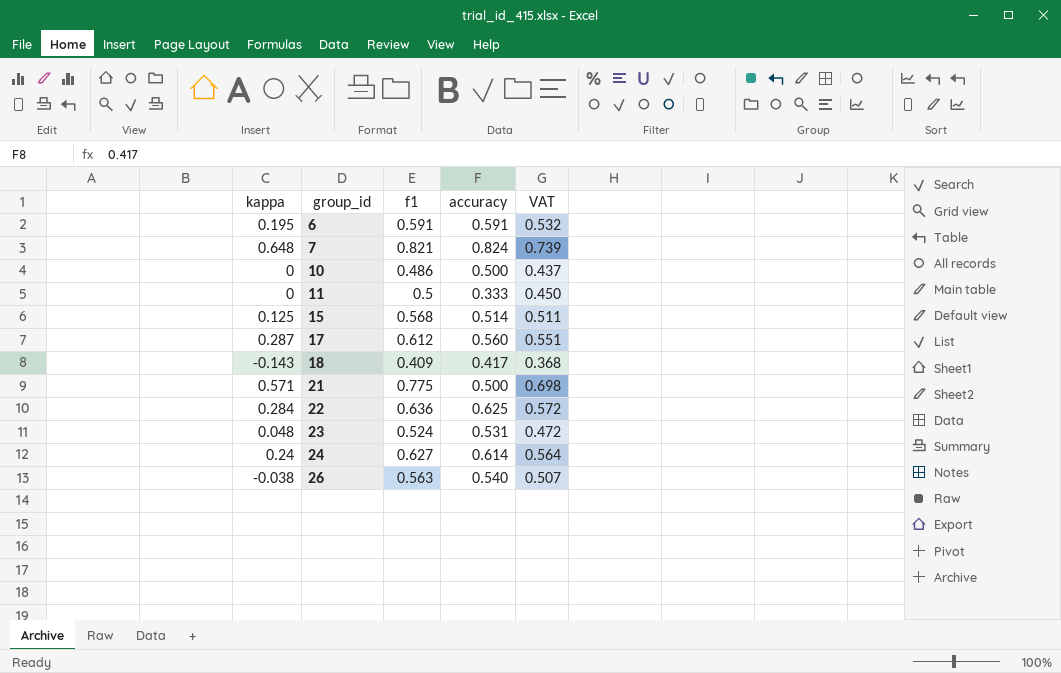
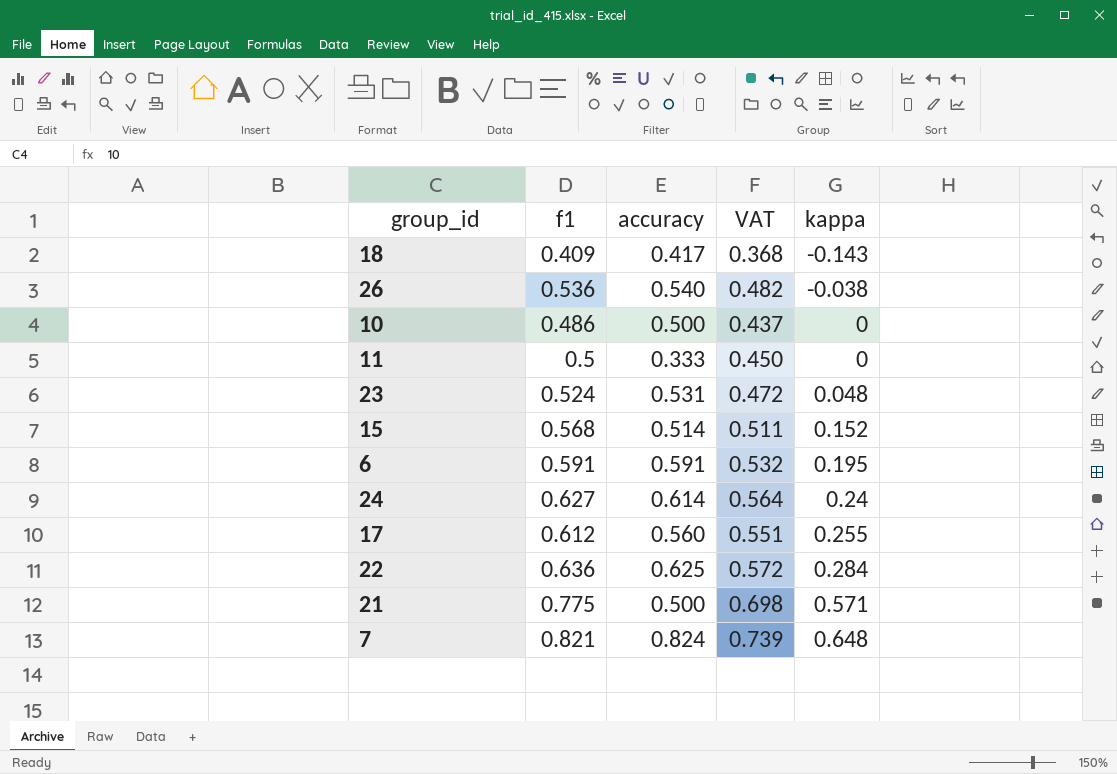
row order: group_id ascending -> kappa ascending
column kappa | position: 1 -> 5
26 | f1: 0.563 -> 0.536
26 | VAT: 0.507 -> 0.482
15 | kappa: 0.125 -> 0.152
17 | kappa: 0.287 -> 0.255

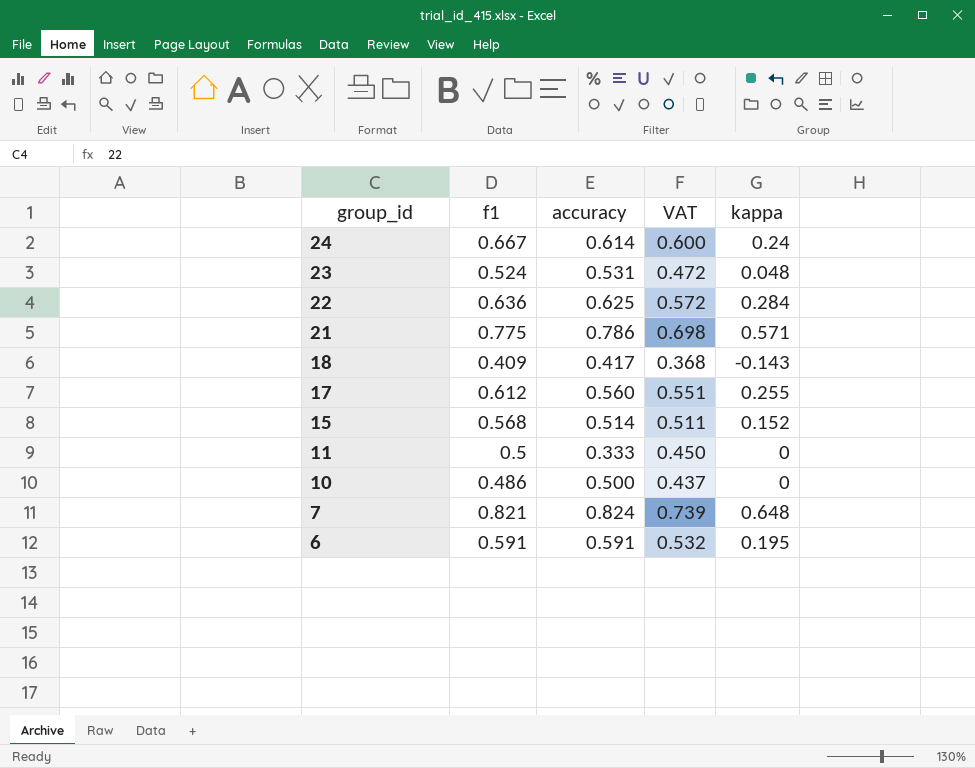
row order: kappa ascending -> group_id descending
row 26: 0.536 | 0.540 | 0.482 | -0.038 -> none
24 | f1: 0.627 -> 0.667
24 | VAT: 0.564 -> 0.600
21 | accuracy: 0.500 -> 0.786

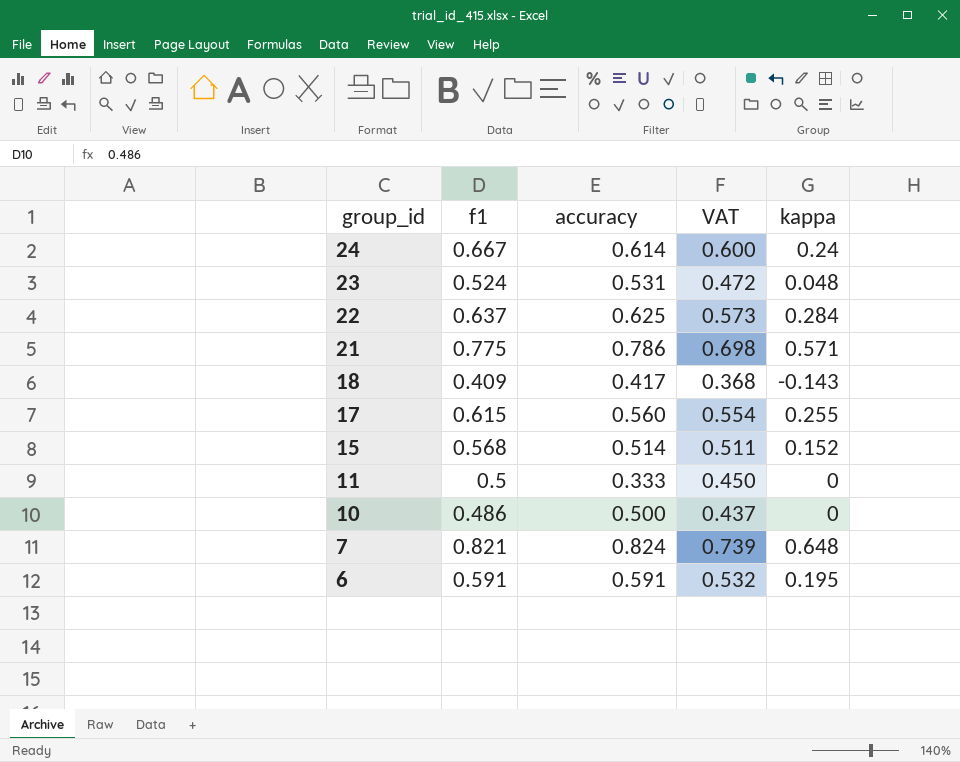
22 | f1: 0.636 -> 0.637
22 | VAT: 0.572 -> 0.573
17 | f1: 0.612 -> 0.615
17 | VAT: 0.551 -> 0.554

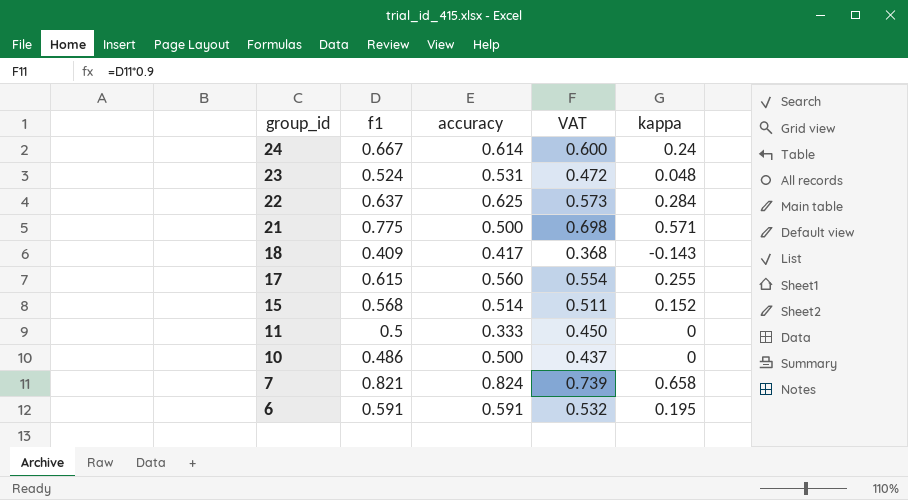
21 | accuracy: 0.786 -> 0.500
7 | kappa: 0.648 -> 0.658

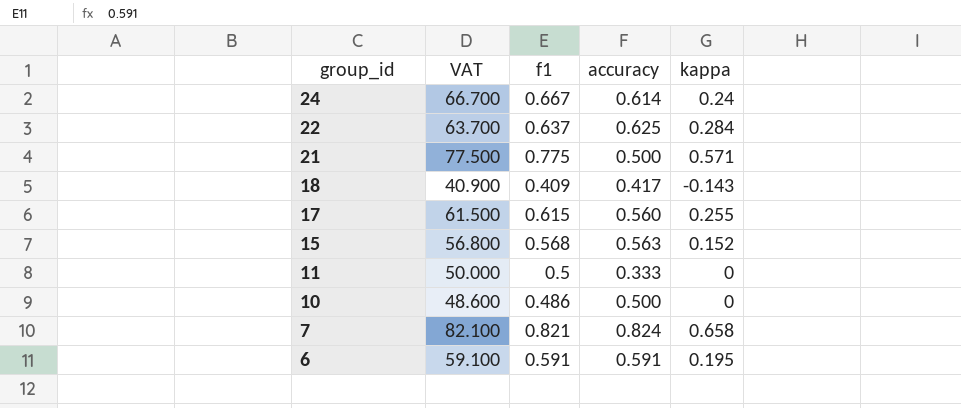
column VAT | formula: [f1] * 0.9 -> [f1] * 100
column VAT | position: 4 -> 2
row 23: 0.524 | 0.531 | 0.472 | 0.048 -> none
15 | accuracy: 0.514 -> 0.563

